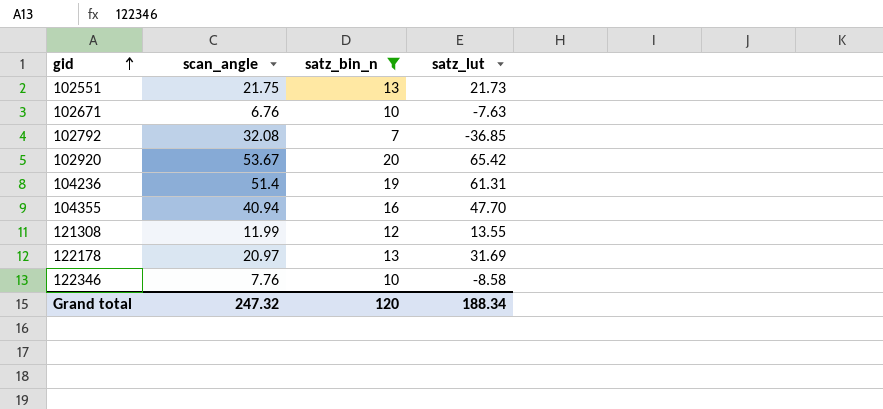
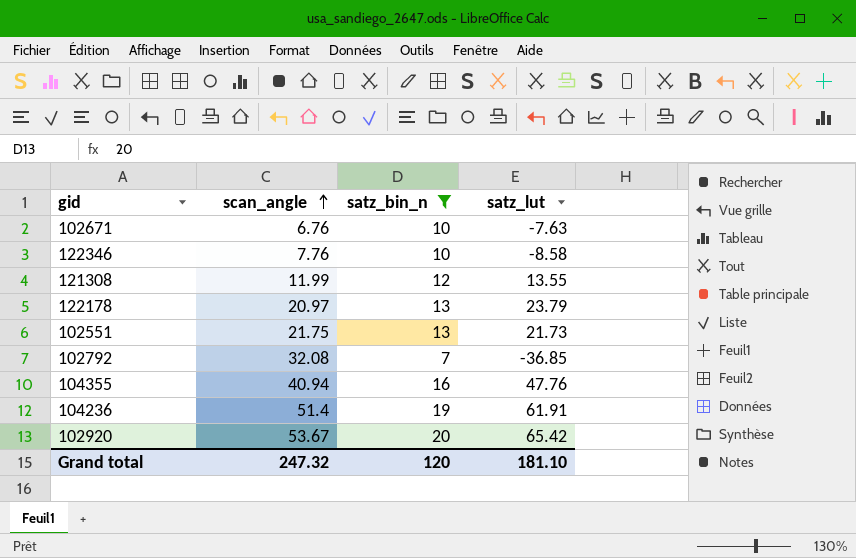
row order: gid ascending -> scan_angle ascending
122178 | satz_lut: 31.69 -> 23.79
104355 | satz_lut: 47.70 -> 47.76
104236 | satz_lut: 61.31 -> 61.91
Grand total | satz_lut: 188.34 -> 181.10

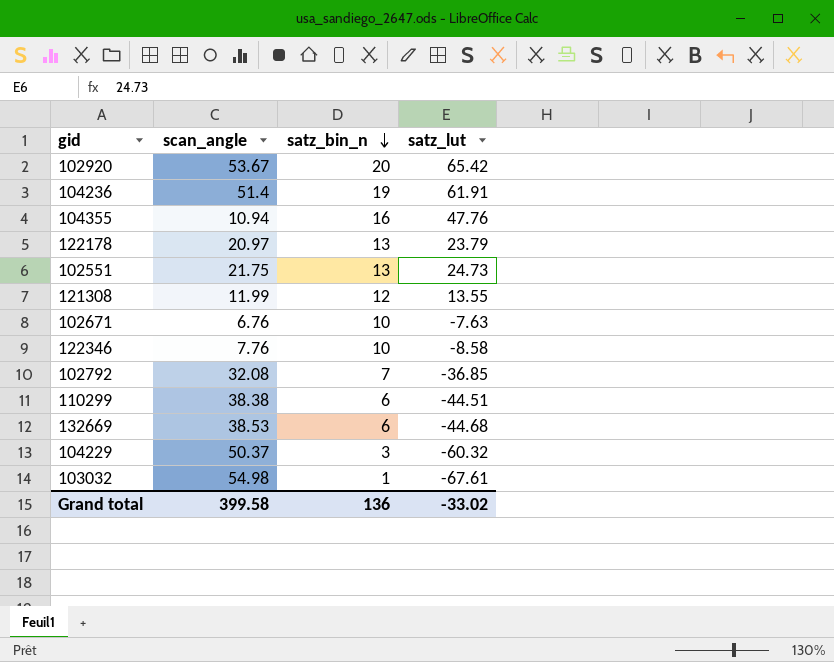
filter: satz_bin_n >= 7 -> none
row order: scan_angle ascending -> satz_bin_n descending
104355 | scan_angle: 40.94 -> 10.94
102551 | satz_lut: 21.73 -> 24.73
Grand total | scan_angle: 247.32 -> 399.58
Grand total | satz_bin_n: 120 -> 136
Grand total | satz_lut: 181.10 -> -33.02

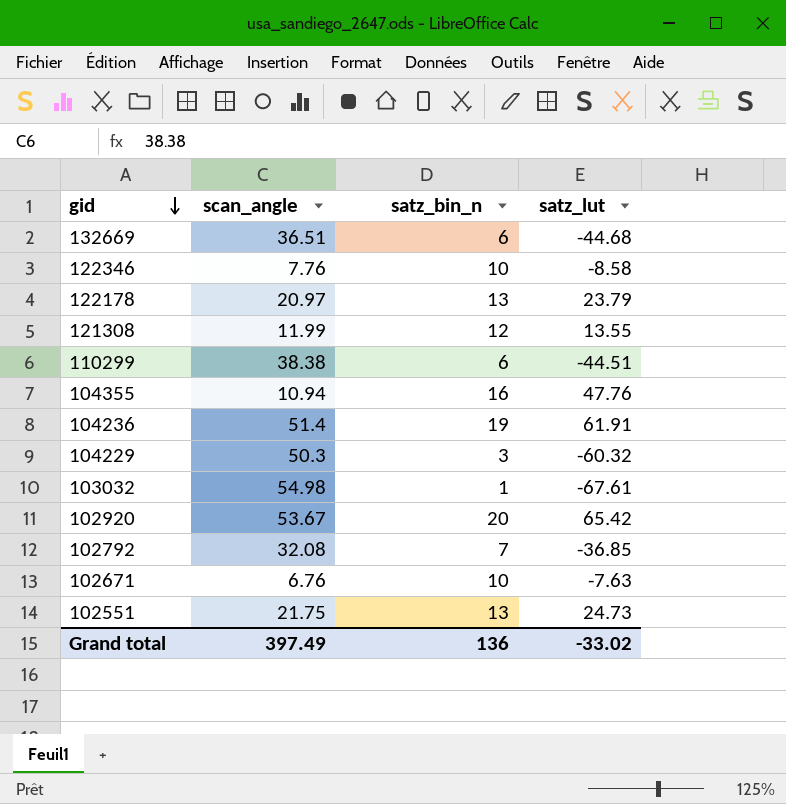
row order: satz_bin_n descending -> gid descending
132669 | scan_angle: 38.53 -> 36.51
104229 | scan_angle: 50.37 -> 50.3
Grand total | scan_angle: 399.58 -> 397.49

